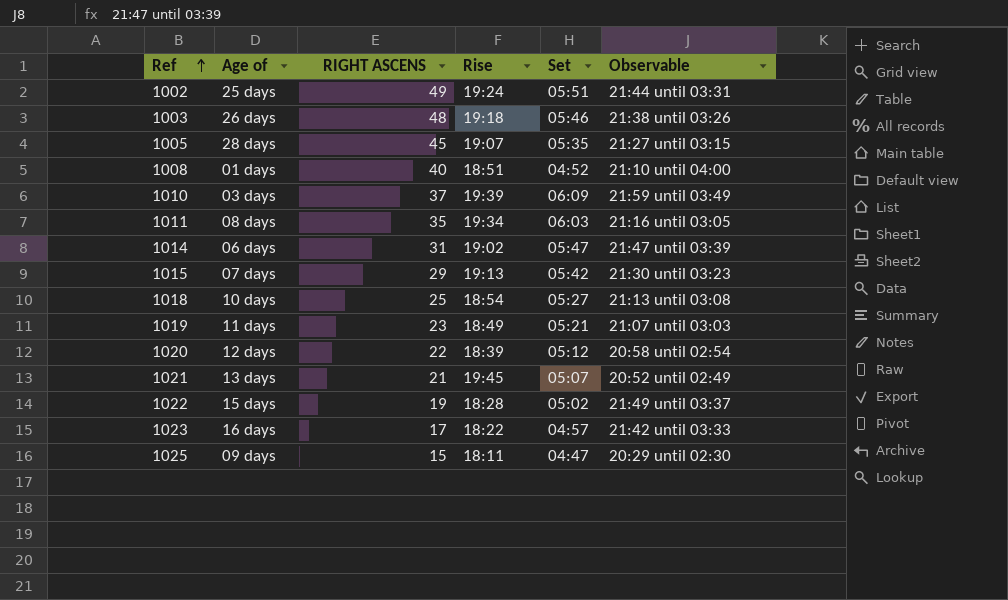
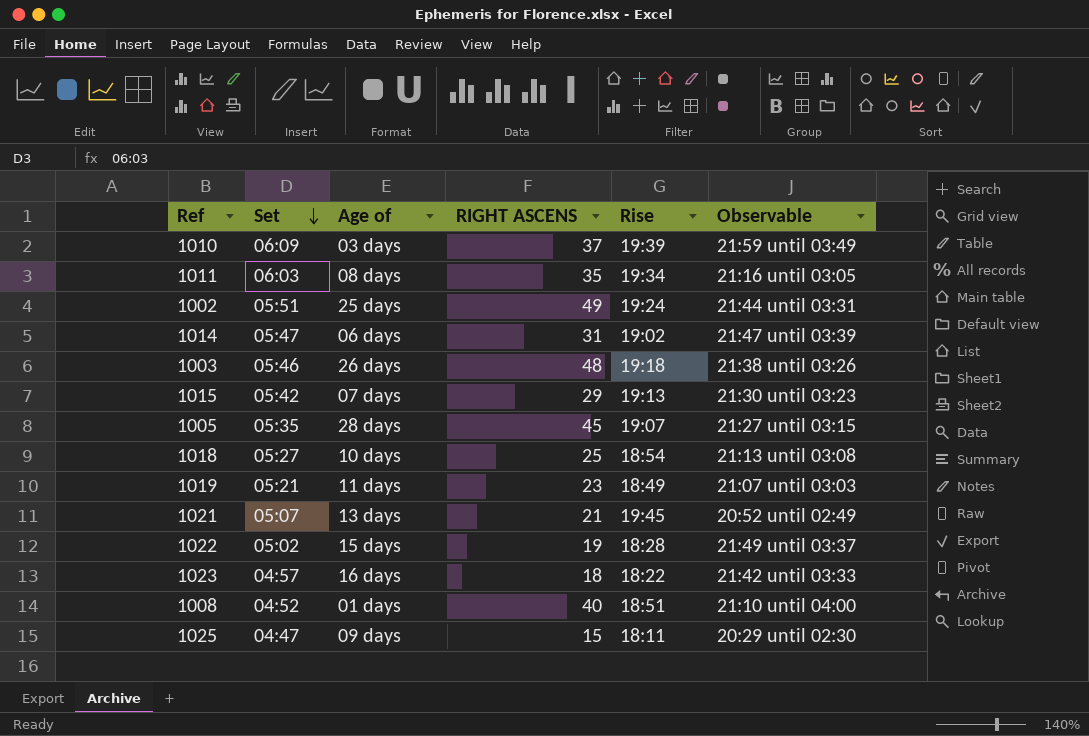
row order: Ref ascending -> Set descending
column Set | position: 5 -> 2
row 1020: 12 days | 22 | 18:39 | 05:12 | 20:58 until 02:54 -> none
1023 | RIGHT ASCENS: 17 -> 18

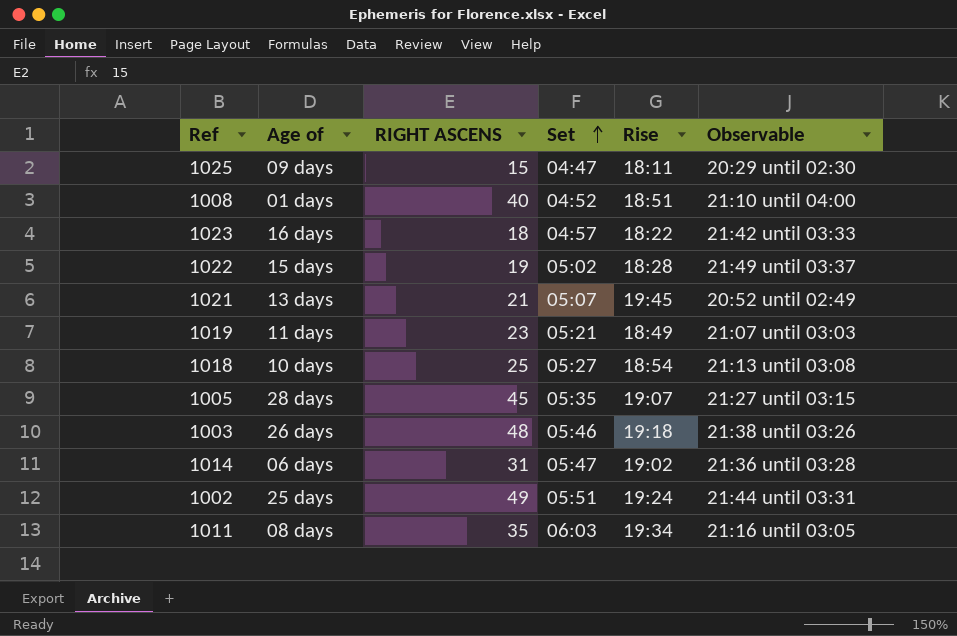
row order: Set descending -> Set ascending
column Set | position: 2 -> 4
row 1010: 06:09 | 03 days | 37 | 19:39 | 21:59 until 03:49 -> none
row 1015: 05:42 | 07 days | 29 | 19:13 | 21:30 until 03:23 -> none
1014 | Observable: 21:47 until 03:39 -> 21:36 until 03:28

